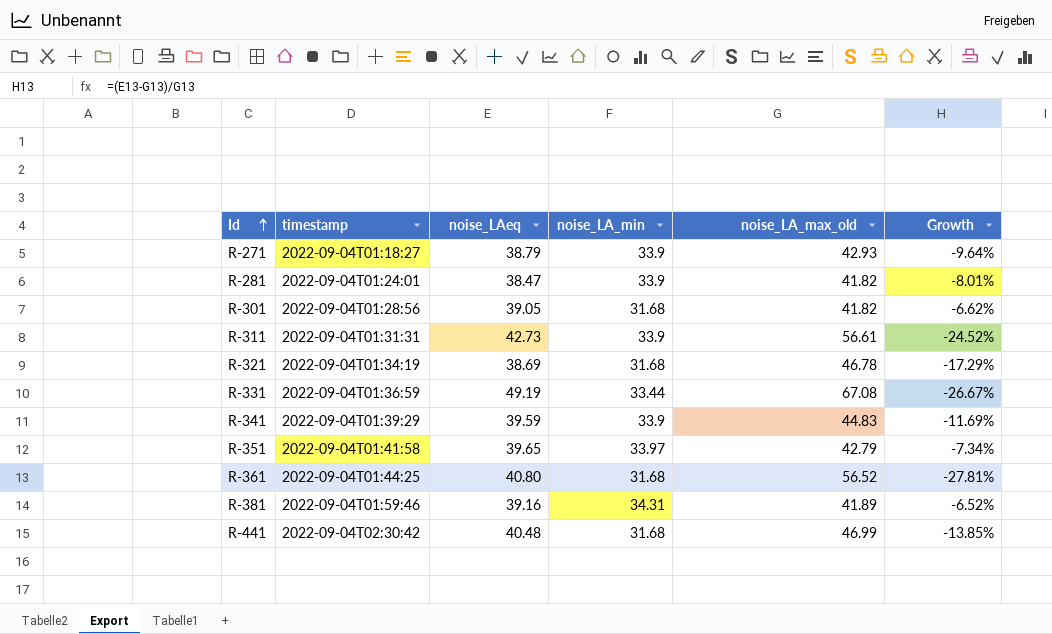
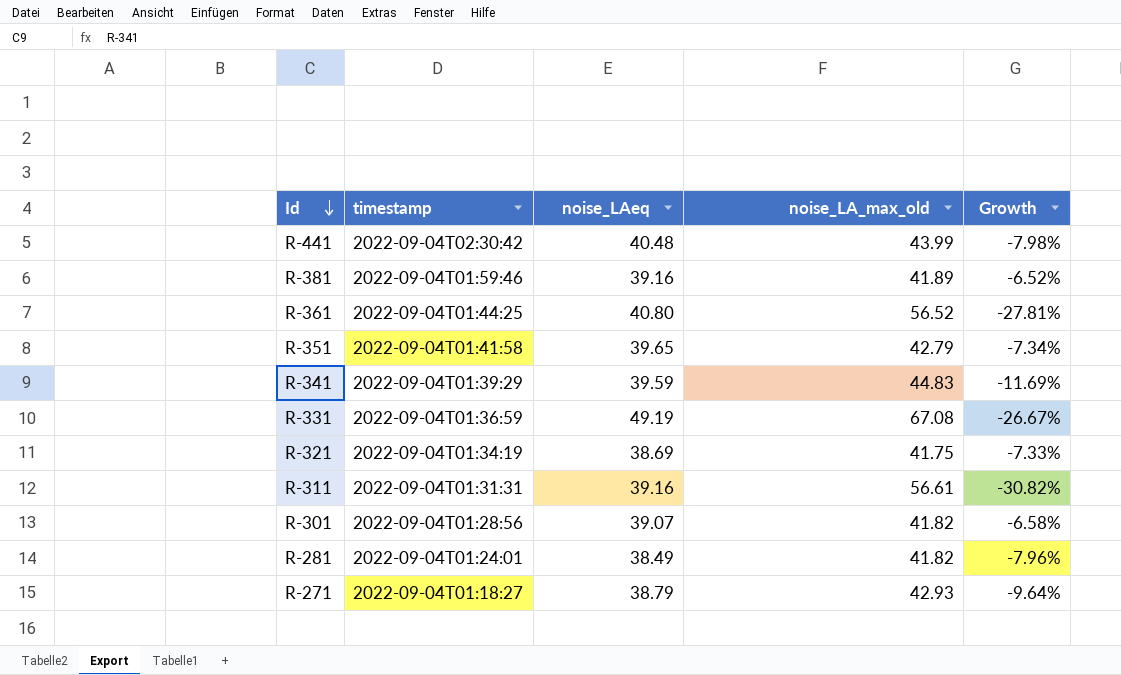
row order: Id ascending -> Id descending
column noise_LA_min | position: 4 -> none
R-441 | noise_LA_max_old: 46.99 -> 43.99
R-441 | Growth: -13.85% -> -7.98%
R-321 | noise_LA_max_old: 46.78 -> 41.75
R-321 | Growth: -17.29% -> -7.33%
R-311 | noise_LAeq: 42.73 -> 39.16
R-311 | Growth: -24.52% -> -30.82%
R-301 | noise_LAeq: 39.05 -> 39.07
R-301 | Growth: -6.62% -> -6.58%
R-281 | noise_LAeq: 38.47 -> 38.49
R-281 | Growth: -8.01% -> -7.96%

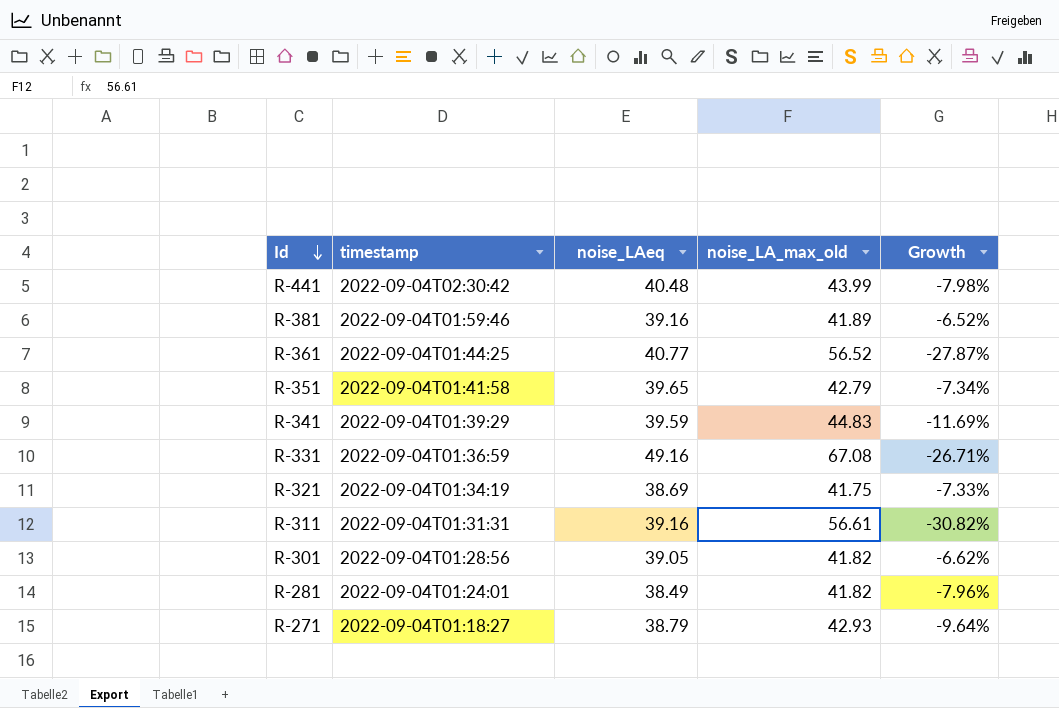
R-361 | noise_LAeq: 40.80 -> 40.77
R-361 | Growth: -27.81% -> -27.87%
R-331 | noise_LAeq: 49.19 -> 49.16
R-331 | Growth: -26.67% -> -26.71%
R-301 | noise_LAeq: 39.07 -> 39.05
R-301 | Growth: -6.58% -> -6.62%

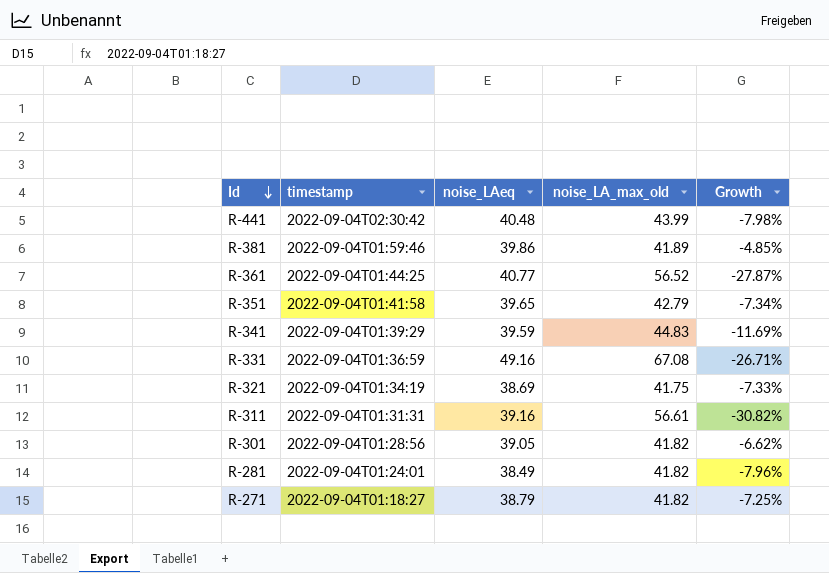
R-381 | noise_LAeq: 39.16 -> 39.86
R-381 | Growth: -6.52% -> -4.85%
R-271 | noise_LA_max_old: 42.93 -> 41.82
R-271 | Growth: -9.64% -> -7.25%

